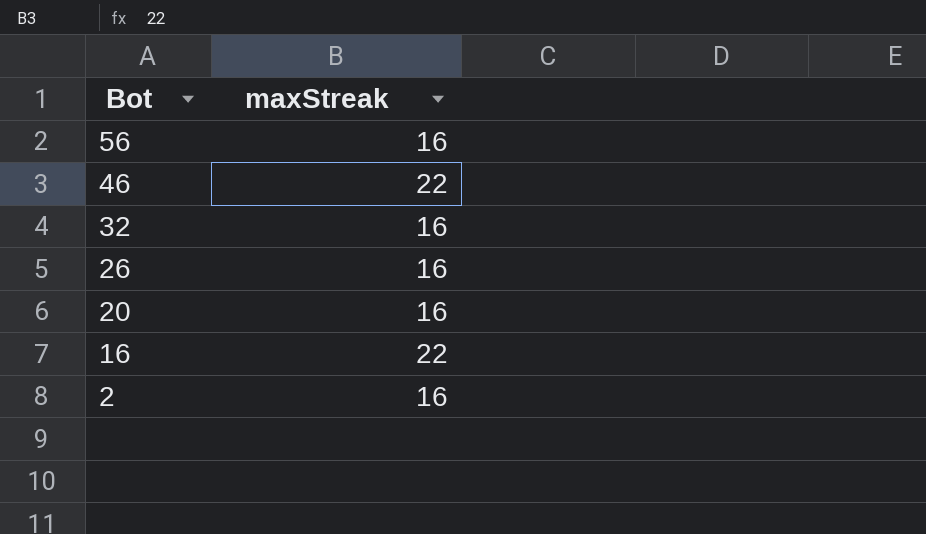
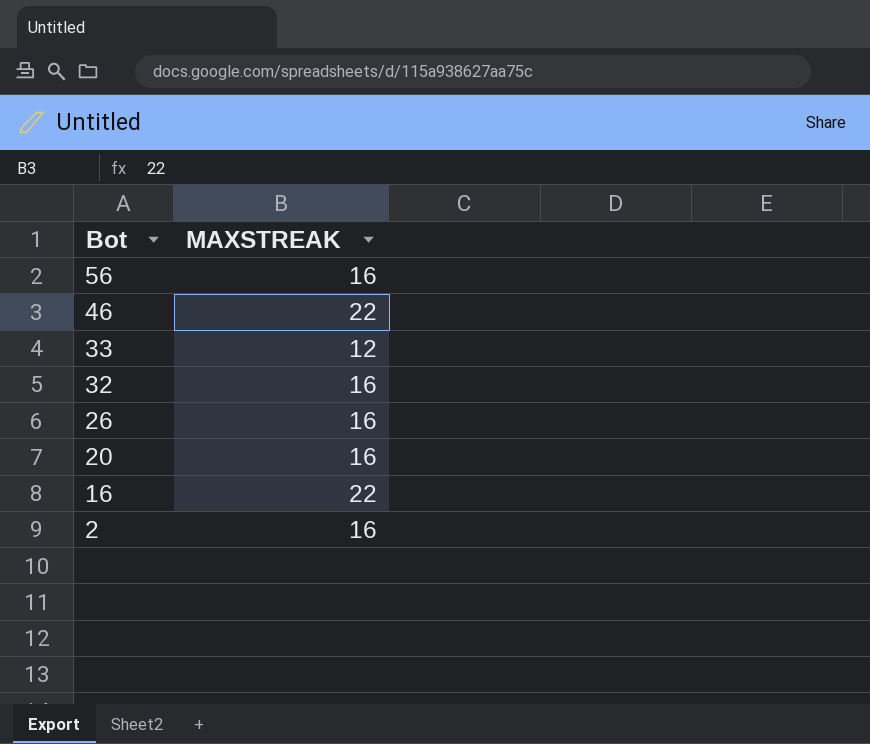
column name: maxStreak -> MAXSTREAK
row 33: none -> 12

